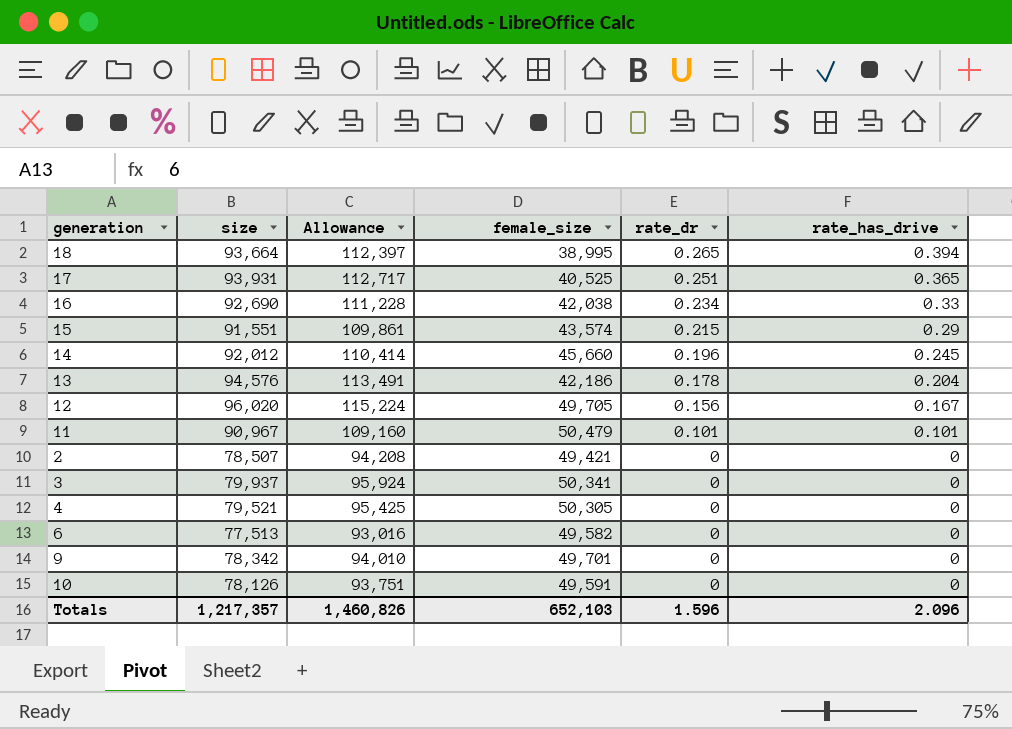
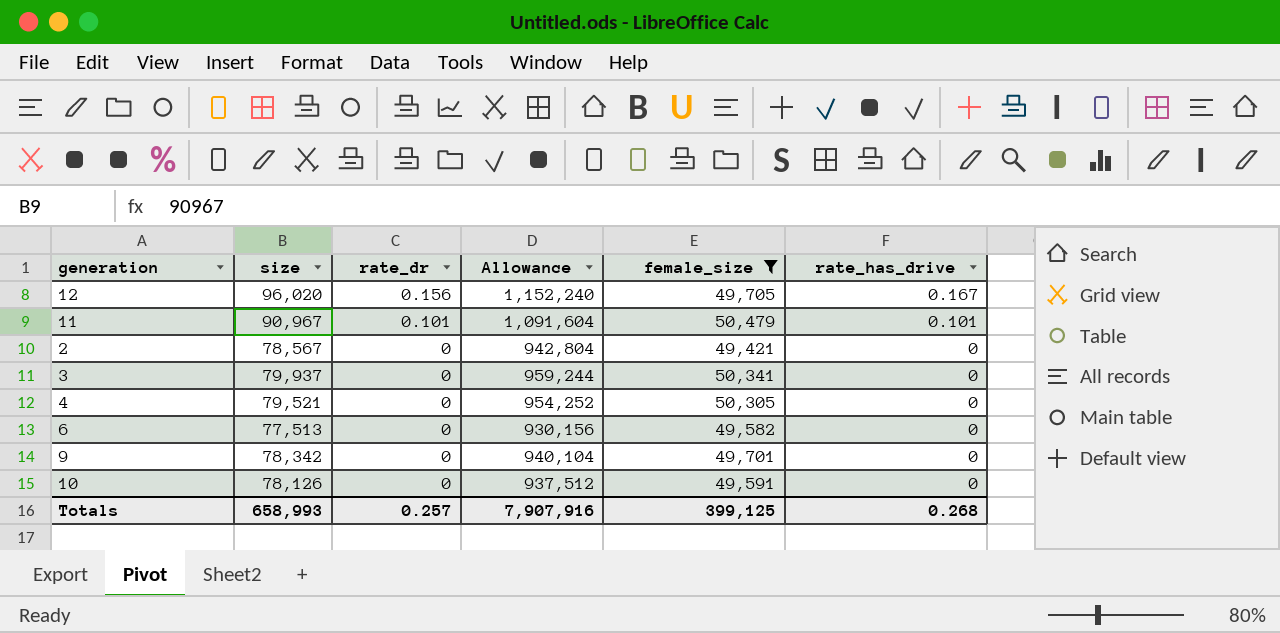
filter: none -> female_size >= 49,421
column rate_dr | position: 5 -> 3
column Allowance | formula: [size] * 1.2 -> [size] * 12
2 | size: 78,507 -> 78,567
Totals | size: 1,217,357 -> 658,993
Totals | rate_dr: 1.596 -> 0.257
Totals | Allowance: 1,460,826 -> 7,907,916
Totals | female_size: 652,103 -> 399,125
Totals | rate_has_drive: 2.096 -> 0.268

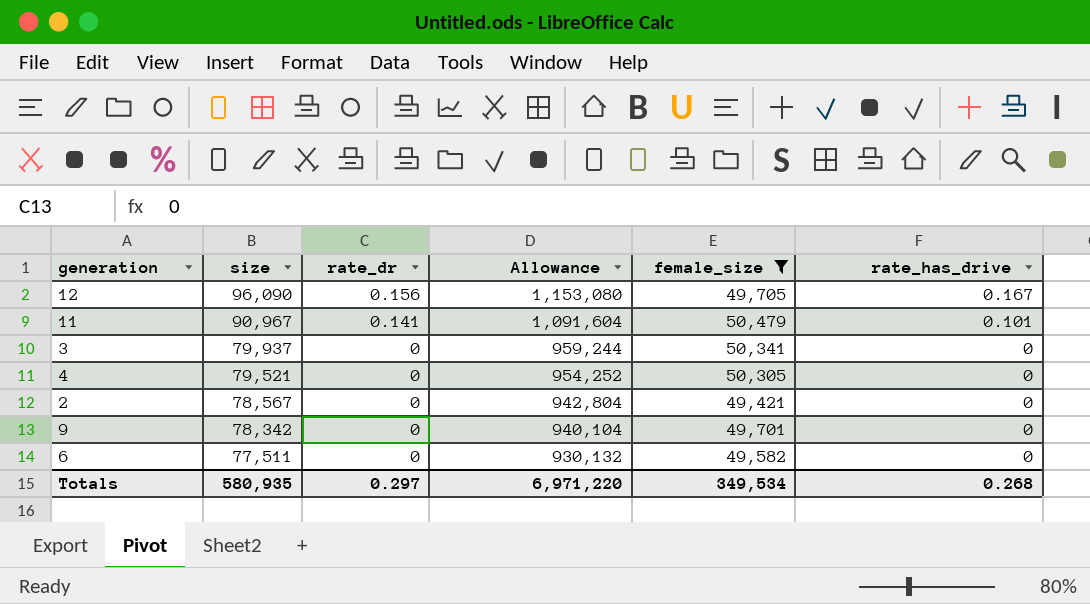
row order: rate_dr descending -> size descending
row 10: 78,126 | 0 | 937,512 | 49,591 | 0 -> none
12 | size: 96,020 -> 96,090
12 | Allowance: 1,152,240 -> 1,153,080
11 | rate_dr: 0.101 -> 0.141
6 | size: 77,513 -> 77,511
6 | Allowance: 930,156 -> 930,132
Totals | size: 658,993 -> 580,935
Totals | rate_dr: 0.257 -> 0.297
Totals | Allowance: 7,907,916 -> 6,971,220
Totals | female_size: 399,125 -> 349,534

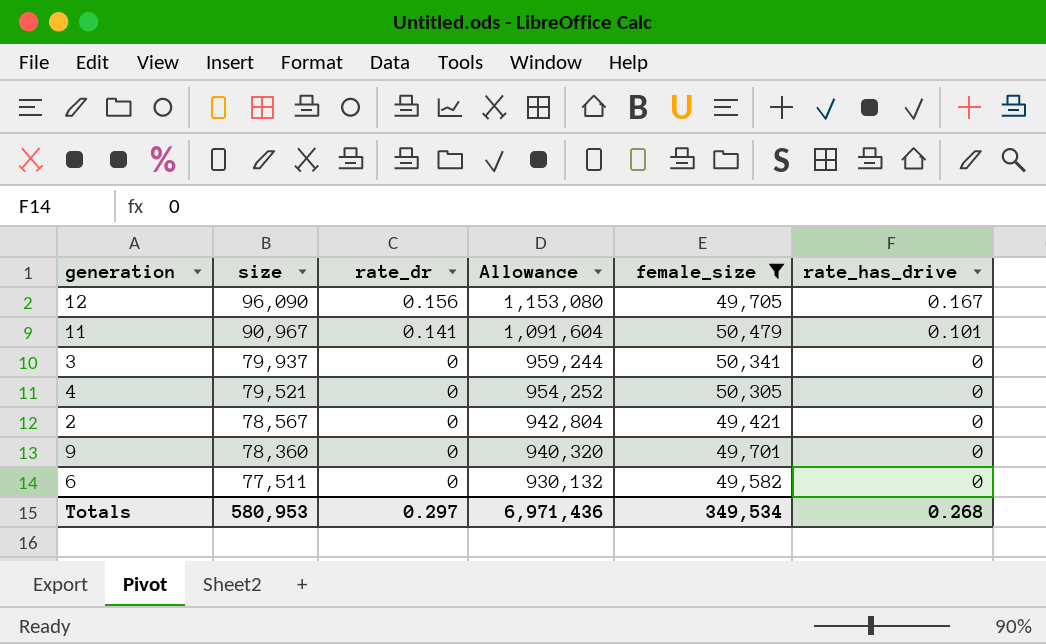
9 | size: 78,342 -> 78,360
9 | Allowance: 940,104 -> 940,320
Totals | size: 580,935 -> 580,953
Totals | Allowance: 6,971,220 -> 6,971,436

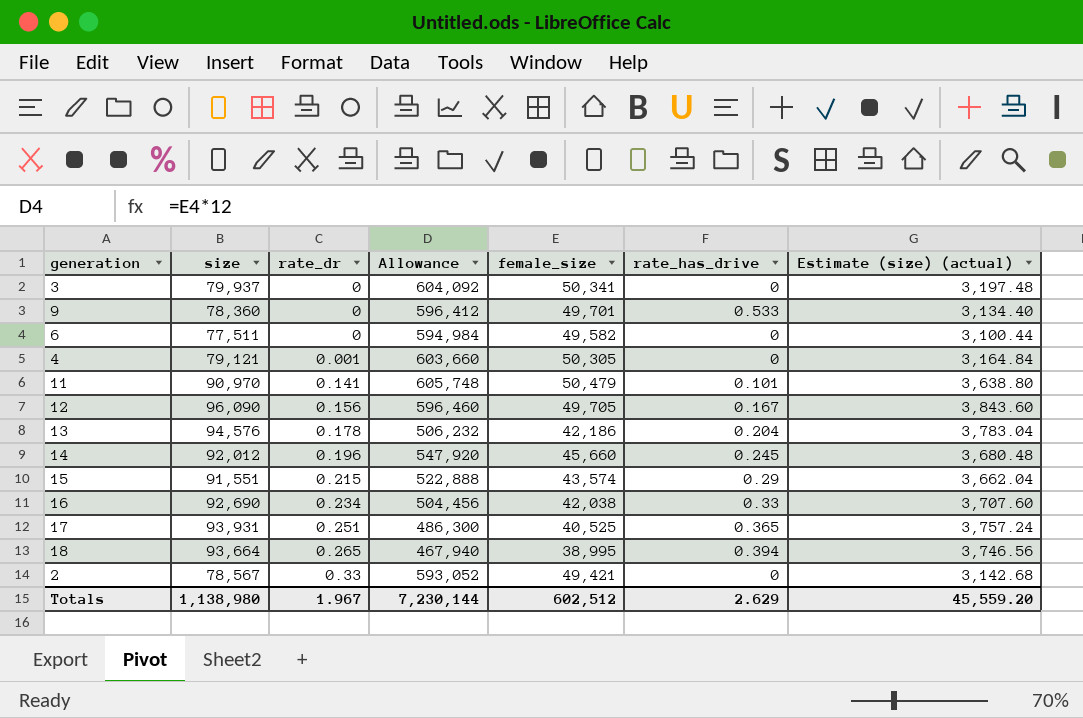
filter: female_size >= 49,421 -> none
row order: size descending -> rate_dr ascending
column Allowance | formula: [size] * 12 -> [female_size] * 12
column Estimate (size) (actual) | formula: none -> [size] * 0.04
9 | rate_has_drive: 0 -> 0.533
4 | size: 79,521 -> 79,121
4 | rate_dr: 0 -> 0.001
11 | size: 90,967 -> 90,970
2 | rate_dr: 0 -> 0.33
Totals | size: 580,953 -> 1,138,980
Totals | rate_dr: 0.297 -> 1.967
Totals | Allowance: 6,971,436 -> 7,230,144
Totals | female_size: 349,534 -> 602,512
Totals | rate_has_drive: 0.268 -> 2.629

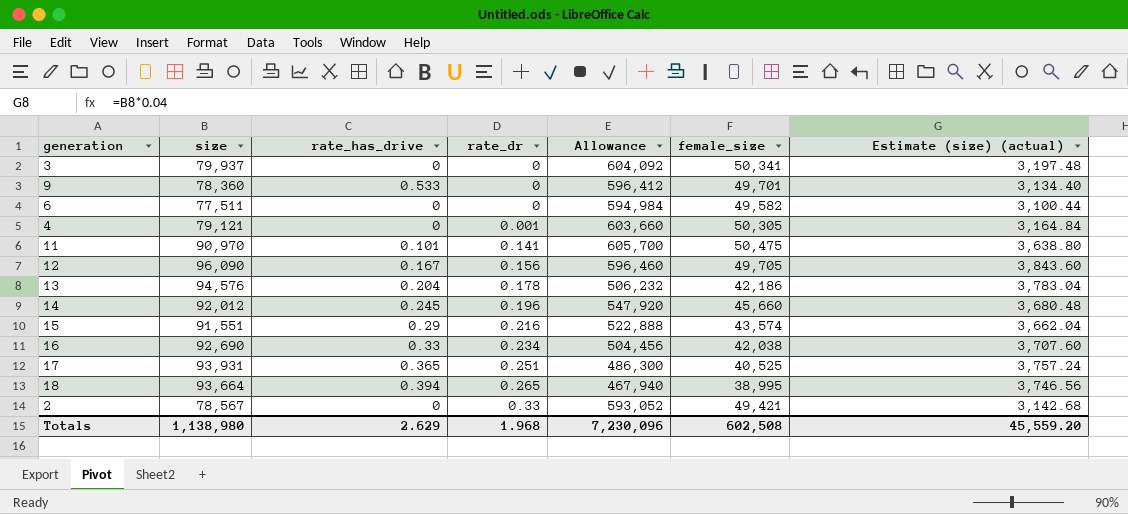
column rate_has_drive | position: 6 -> 3
11 | Allowance: 605,748 -> 605,700
11 | female_size: 50,479 -> 50,475
15 | rate_dr: 0.215 -> 0.216
Totals | rate_dr: 1.967 -> 1.968
Totals | Allowance: 7,230,144 -> 7,230,096
Totals | female_size: 602,512 -> 602,508

